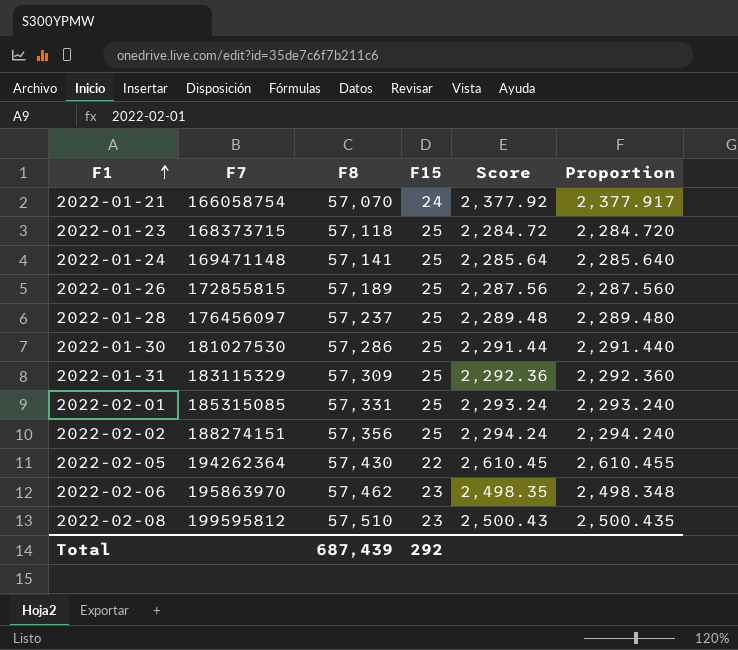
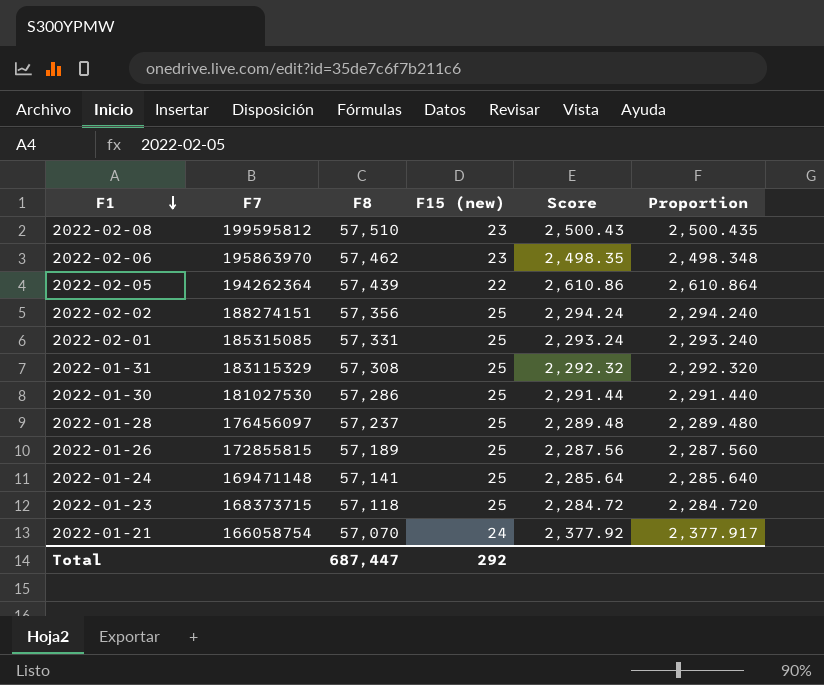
row order: F1 ascending -> F1 descending
column name: F15 -> F15 (new)
2022-02-05 | F8: 57,430 -> 57,439
2022-02-05 | Score: 2,610.45 -> 2,610.86
2022-02-05 | Proportion: 2,610.455 -> 2,610.864
2022-01-31 | F8: 57,309 -> 57,308
2022-01-31 | Score: 2,292.36 -> 2,292.32
2022-01-31 | Proportion: 2,292.360 -> 2,292.320
Total | F8: 687,439 -> 687,447

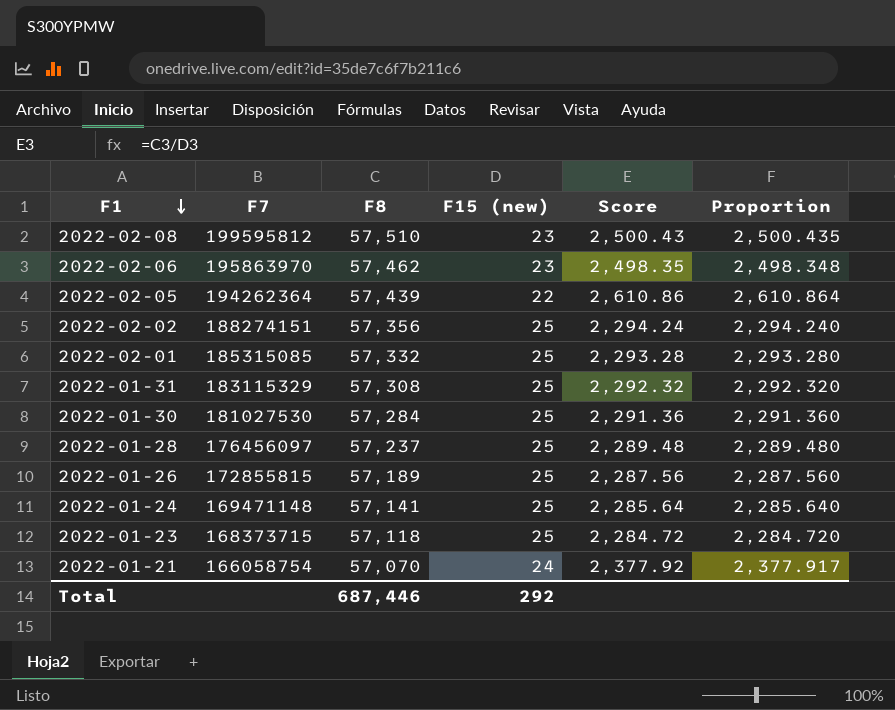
2022-02-01 | F8: 57,331 -> 57,332
2022-02-01 | Score: 2,293.24 -> 2,293.28
2022-02-01 | Proportion: 2,293.240 -> 2,293.280
2022-01-30 | F8: 57,286 -> 57,284
2022-01-30 | Score: 2,291.44 -> 2,291.36
2022-01-30 | Proportion: 2,291.440 -> 2,291.360
Total | F8: 687,447 -> 687,446

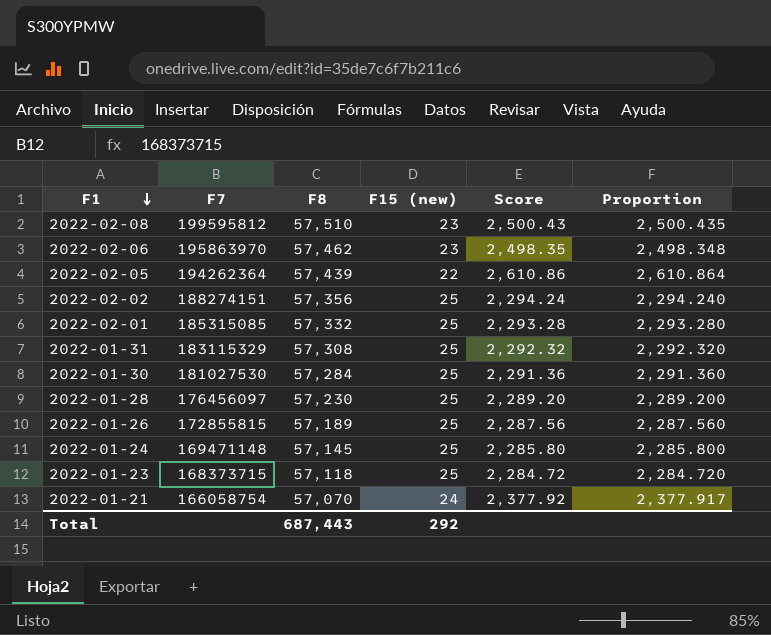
2022-01-28 | F8: 57,237 -> 57,230
2022-01-28 | Score: 2,289.48 -> 2,289.20
2022-01-28 | Proportion: 2,289.480 -> 2,289.200
2022-01-24 | F8: 57,141 -> 57,145
2022-01-24 | Score: 2,285.64 -> 2,285.80
2022-01-24 | Proportion: 2,285.640 -> 2,285.800
Total | F8: 687,446 -> 687,443

